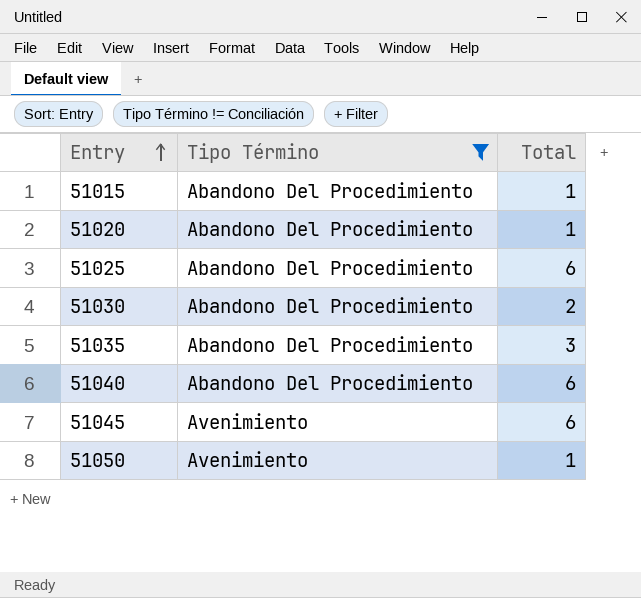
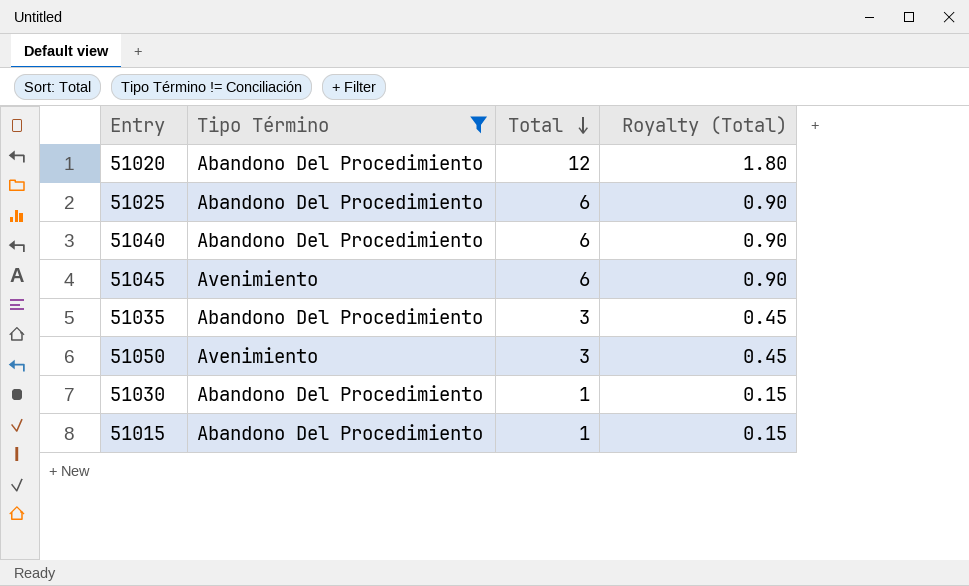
row order: Entry ascending -> Total descending
column Royalty (Total) | formula: none -> [Total] * 0.15
51020 | Total: 1 -> 12
51050 | Total: 1 -> 3
51030 | Total: 2 -> 1

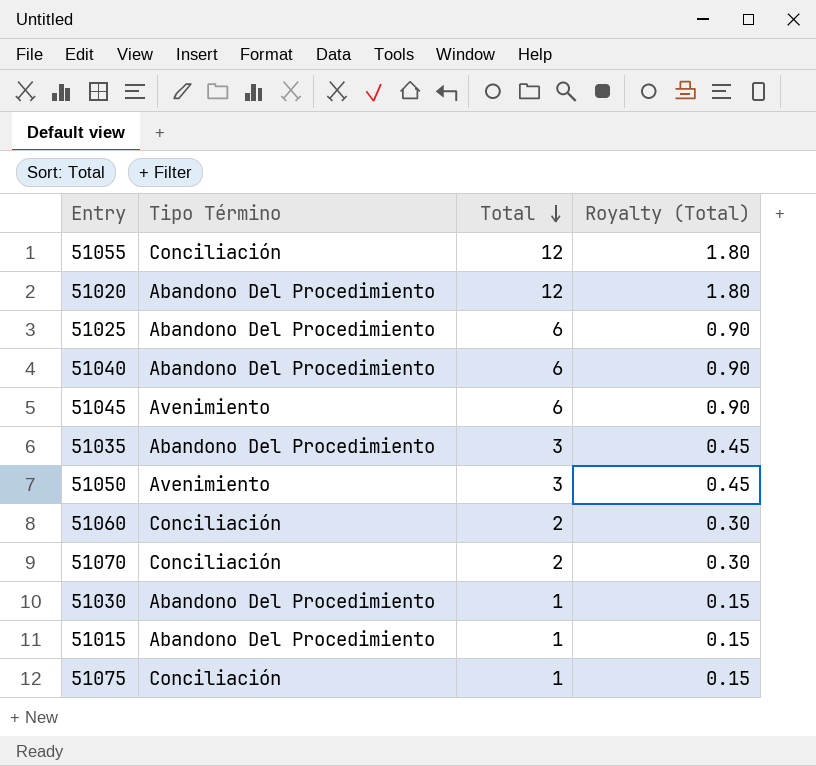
filter: Tipo Término != Conciliación -> none

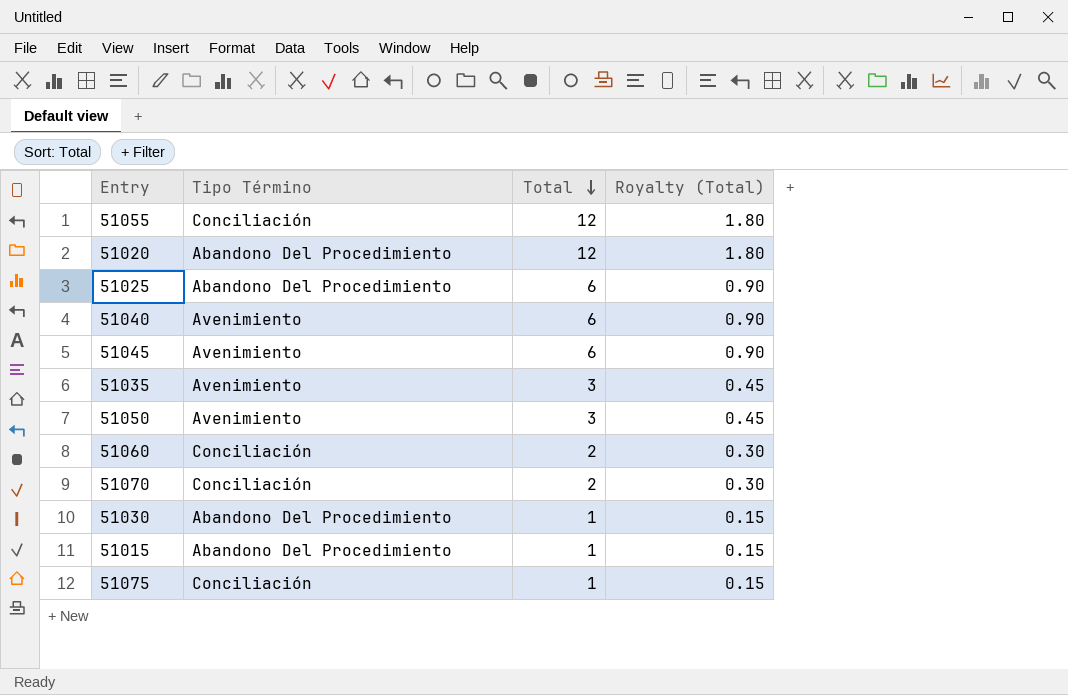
51040 | Tipo Término: Abandono Del Procedimiento -> Avenimiento
51035 | Tipo Término: Abandono Del Procedimiento -> Avenimiento

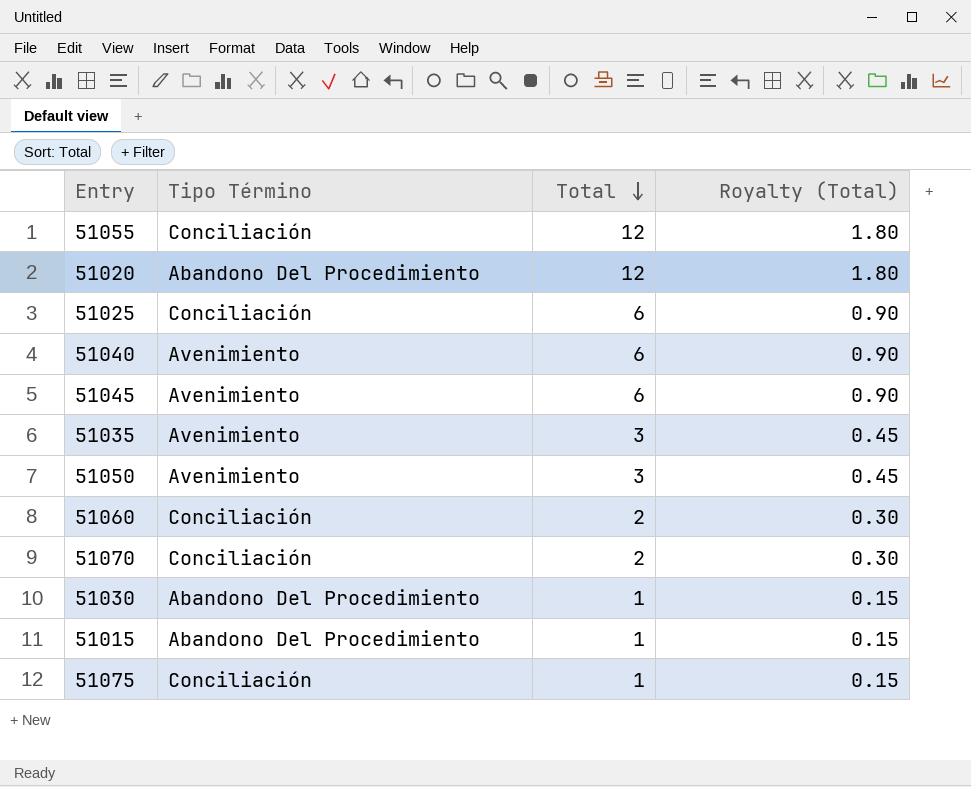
51025 | Tipo Término: Abandono Del Procedimiento -> Conciliación

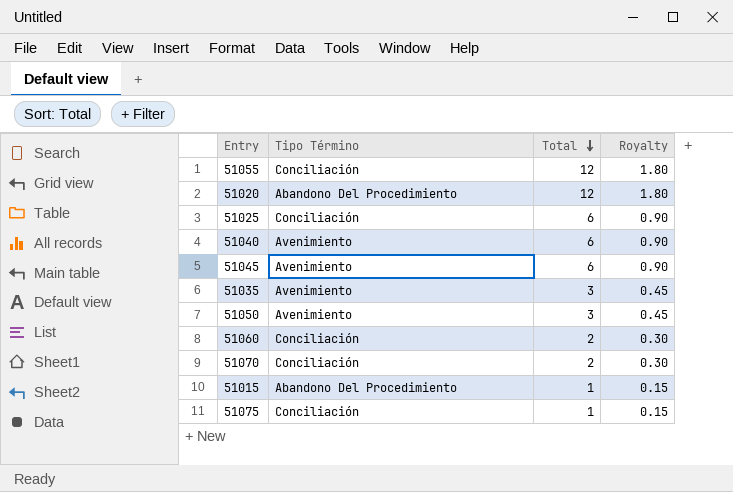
column name: Royalty (Total) -> Royalty
row 51030: Abandono Del Procedimiento | 1 | 0.15 -> none

